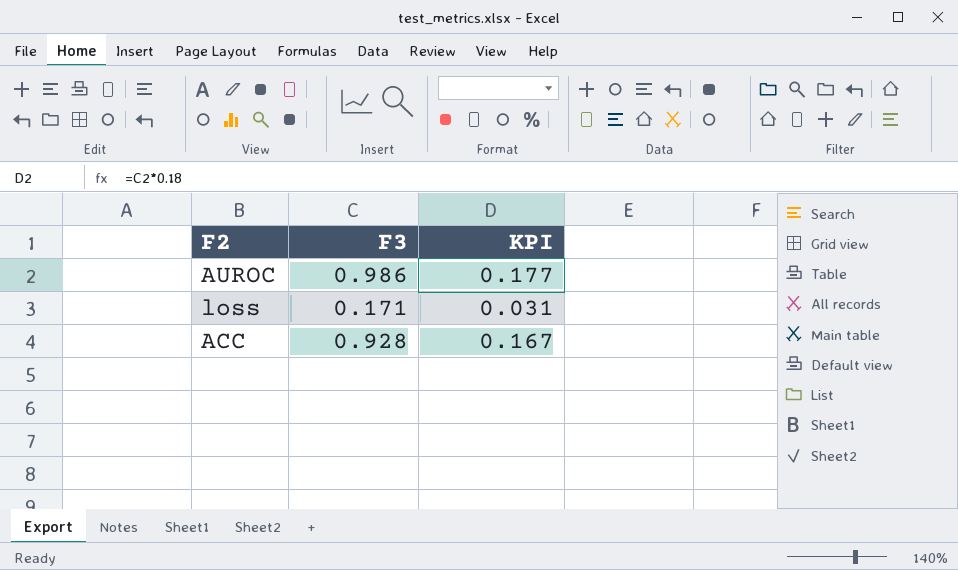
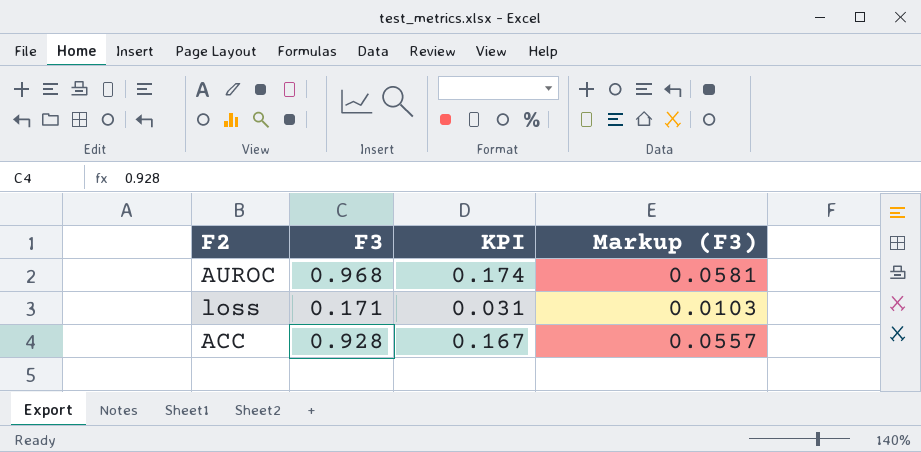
column Markup (F3) | formula: none -> [F3] * 0.06
AUROC | F3: 0.986 -> 0.968
AUROC | KPI: 0.177 -> 0.174

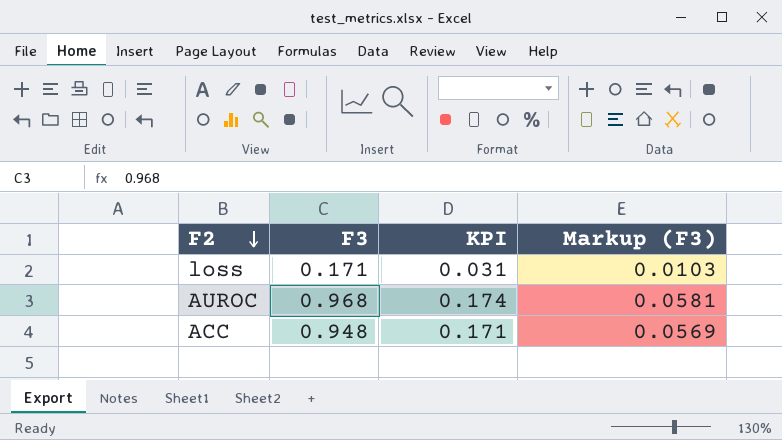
row order: none -> F2 descending
ACC | F3: 0.928 -> 0.948
ACC | KPI: 0.167 -> 0.171
ACC | Markup (F3): 0.0557 -> 0.0569

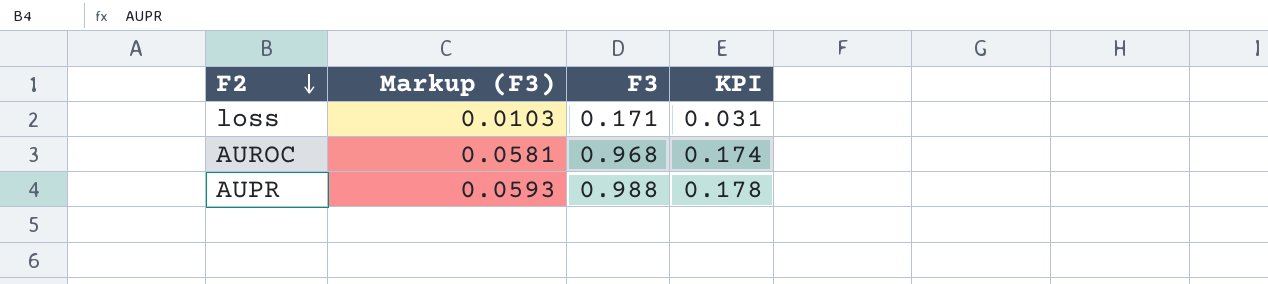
column Markup (F3) | position: 4 -> 2
row ACC: 0.948 | 0.171 | 0.0569 -> none
row AUPR: none -> 0.0593 | 0.988 | 0.178

